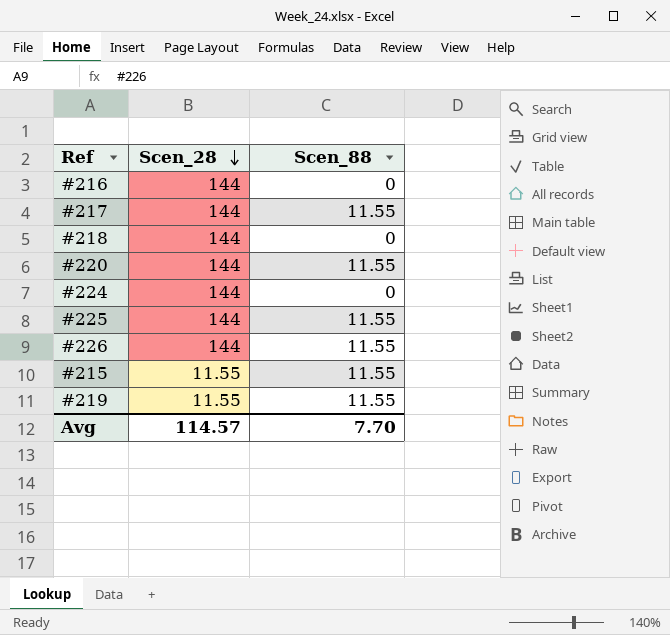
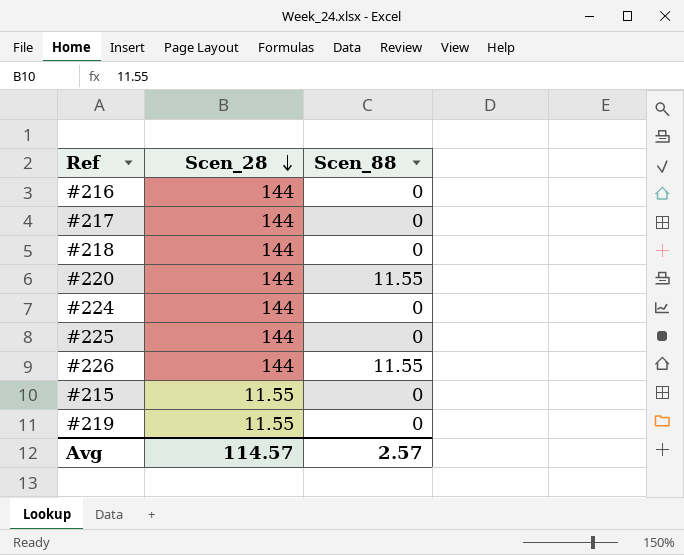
#217 | Scen_88: 11.55 -> 0
#225 | Scen_88: 11.55 -> 0
#215 | Scen_88: 11.55 -> 0
#219 | Scen_88: 11.55 -> 0
Avg | Scen_88: 7.70 -> 2.57

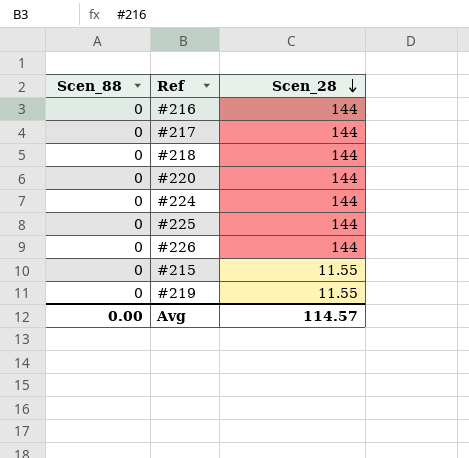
column Scen_88 | position: 3 -> 1
#220 | Scen_88: 11.55 -> 0
#226 | Scen_88: 11.55 -> 0
Avg | Scen_88: 2.57 -> 0.00

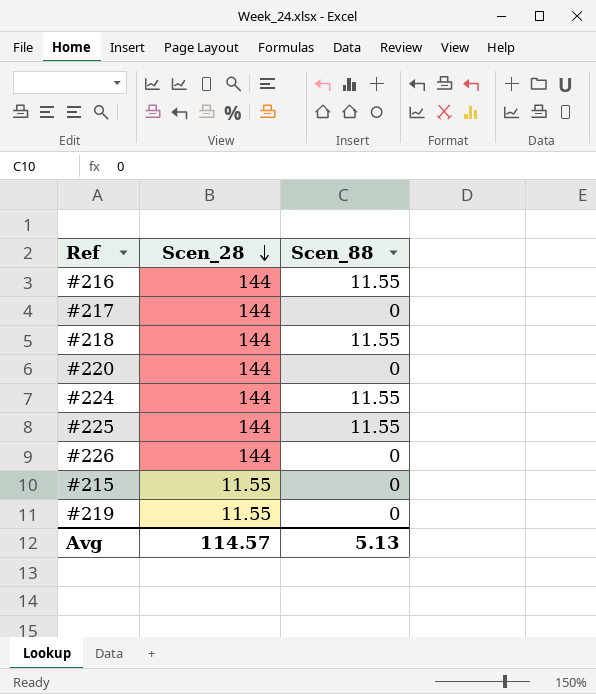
column Scen_88 | position: 1 -> 3
#216 | Scen_88: 0 -> 11.55
#218 | Scen_88: 0 -> 11.55
#224 | Scen_88: 0 -> 11.55
#225 | Scen_88: 0 -> 11.55
Avg | Scen_88: 0.00 -> 5.13

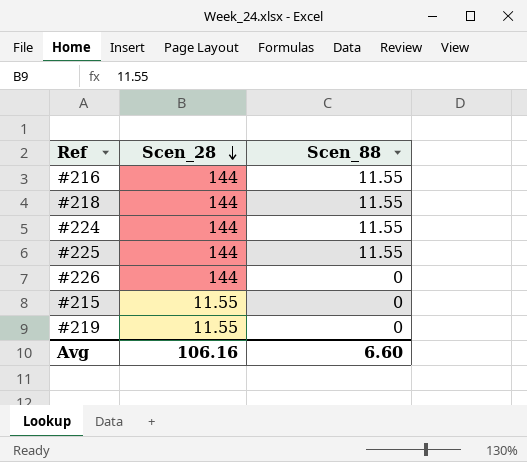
row #217: 144 | 0 -> none
row #220: 144 | 0 -> none
Avg | Scen_28: 114.57 -> 106.16
Avg | Scen_88: 5.13 -> 6.60

